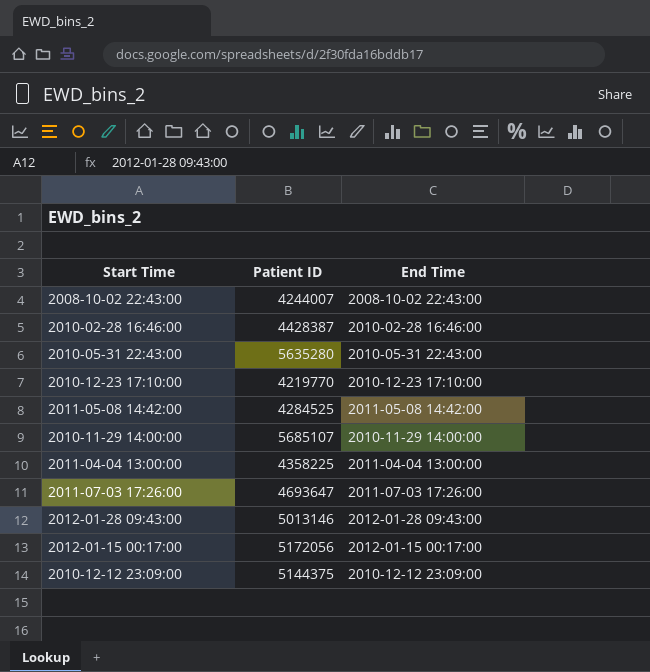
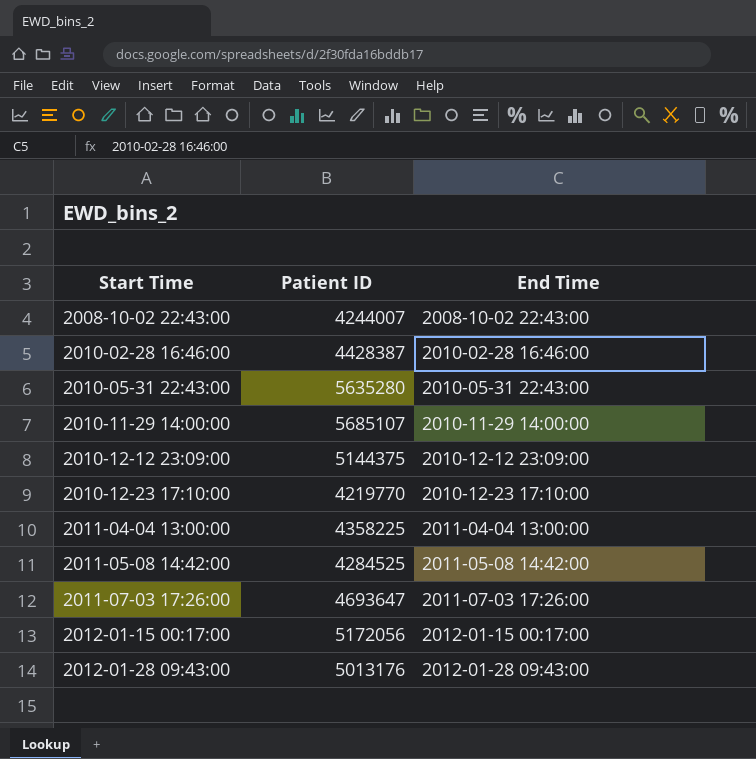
row order: none -> Start Time ascending
2012-01-28 09:43:00 | Patient ID: 5013146 -> 5013176

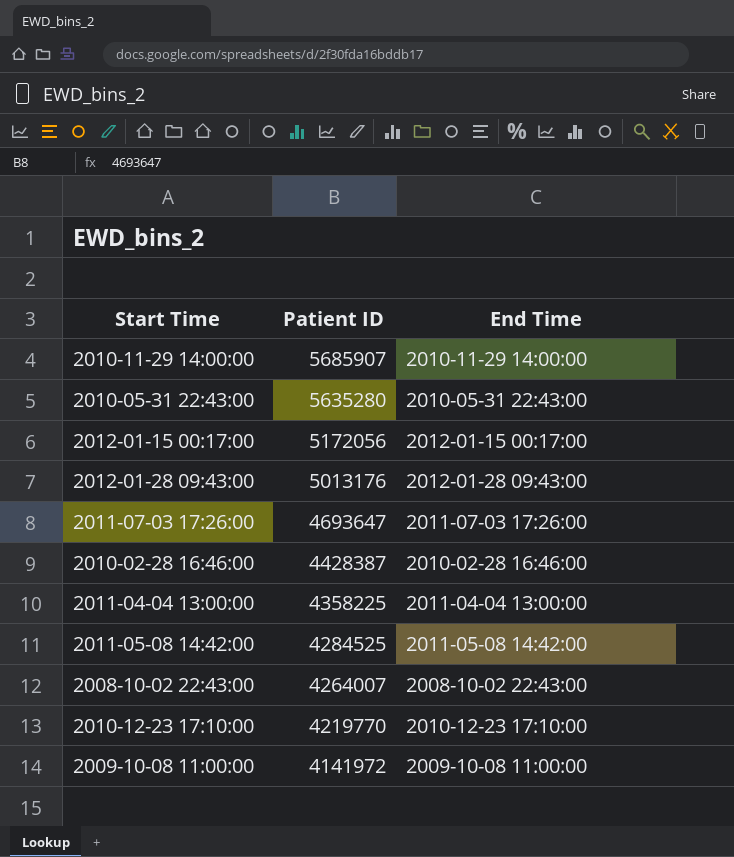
row order: Start Time ascending -> Patient ID descending
row 2010-12-12 23:09:00: 5144375 | 2010-12-12 23:09:00 -> none
2010-11-29 14:00:00 | Patient ID: 5685107 -> 5685907
2008-10-02 22:43:00 | Patient ID: 4244007 -> 4264007
row 2009-10-08 11:00:00: none -> 4141972 | 2009-10-08 11:00:00

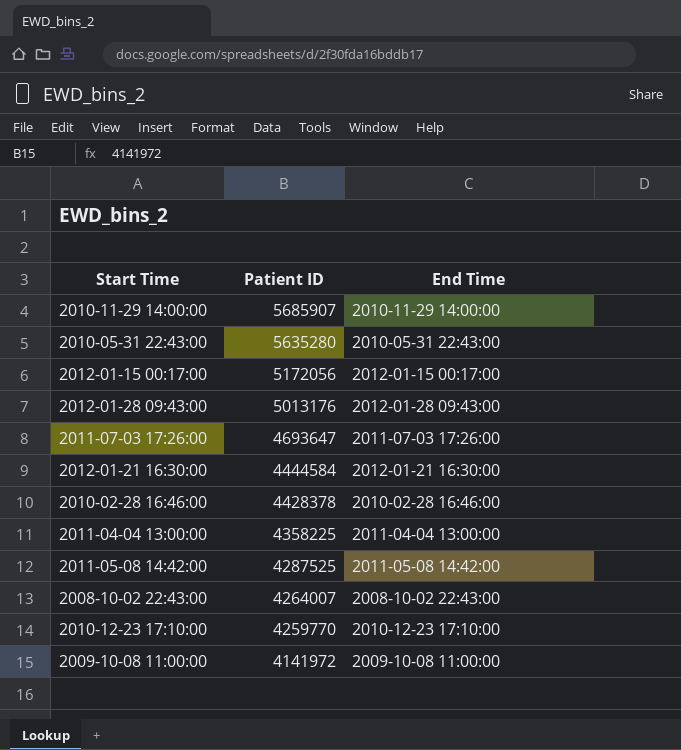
row 2012-01-21 16:30:00: none -> 4444584 | 2012-01-21 16:30:00
2010-02-28 16:46:00 | Patient ID: 4428387 -> 4428378
2011-05-08 14:42:00 | Patient ID: 4284525 -> 4287525
2010-12-23 17:10:00 | Patient ID: 4219770 -> 4259770

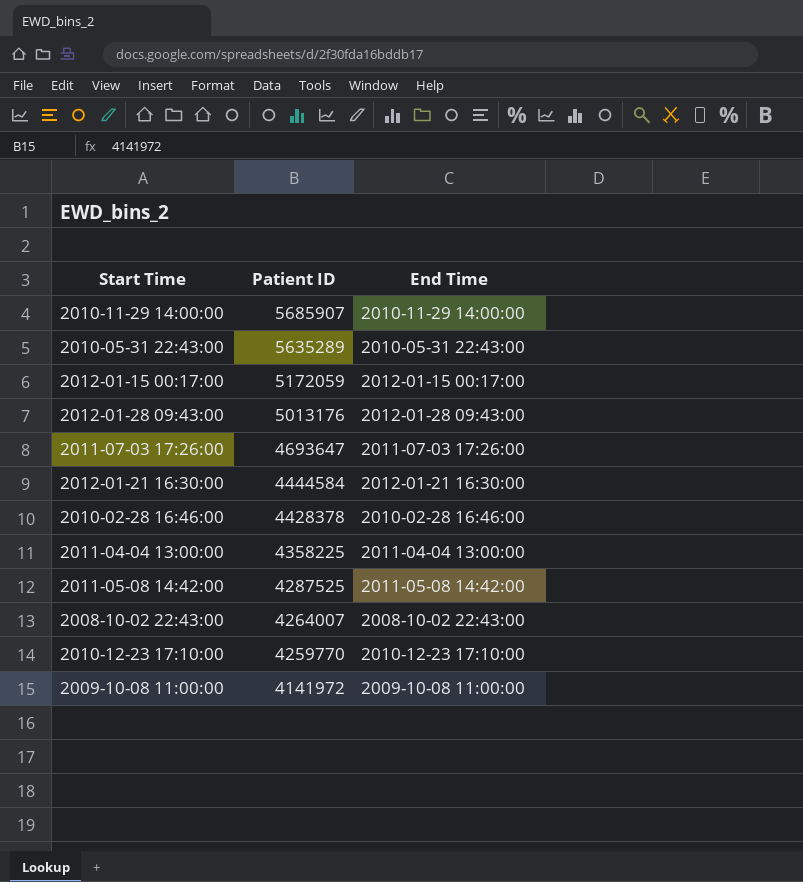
2010-05-31 22:43:00 | Patient ID: 5635280 -> 5635289
2012-01-15 00:17:00 | Patient ID: 5172056 -> 5172059

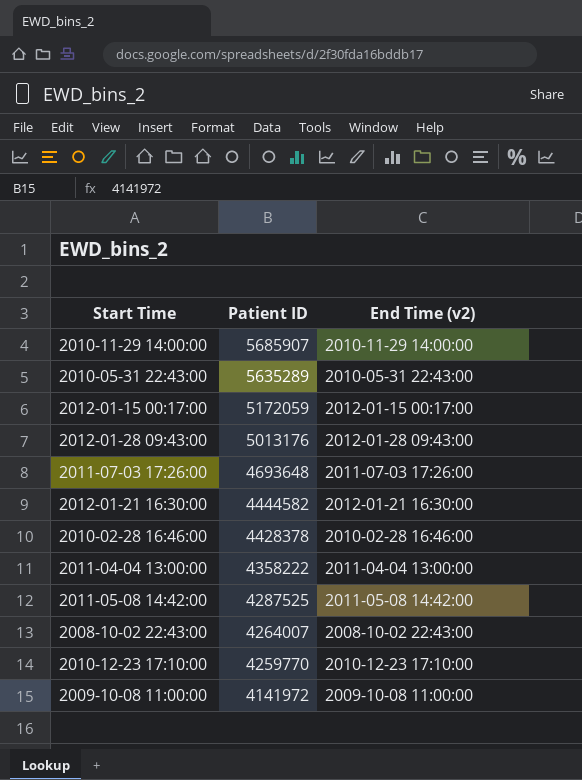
column name: End Time -> End Time (v2)
2011-07-03 17:26:00 | Patient ID: 4693647 -> 4693648
2012-01-21 16:30:00 | Patient ID: 4444584 -> 4444582
2011-04-04 13:00:00 | Patient ID: 4358225 -> 4358222

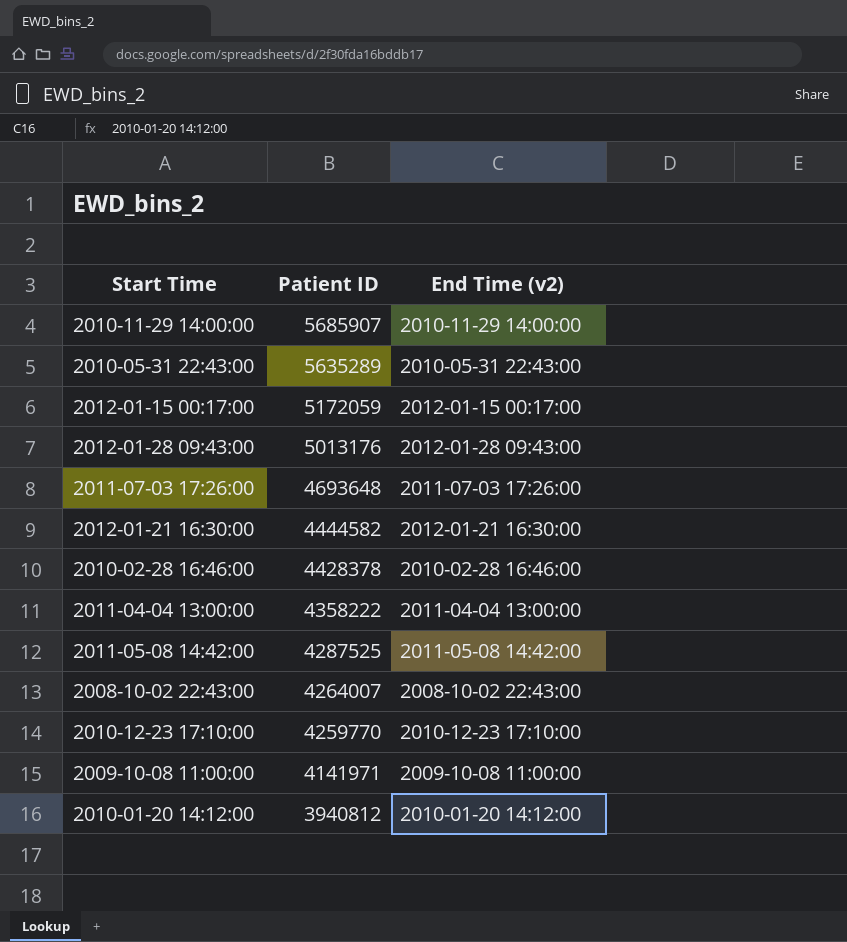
2009-10-08 11:00:00 | Patient ID: 4141972 -> 4141971
row 2010-01-20 14:12:00: none -> 3940812 | 2010-01-20 14:12:00

